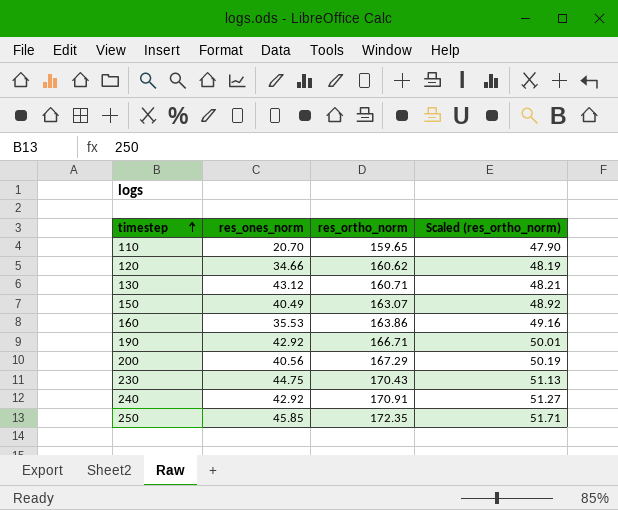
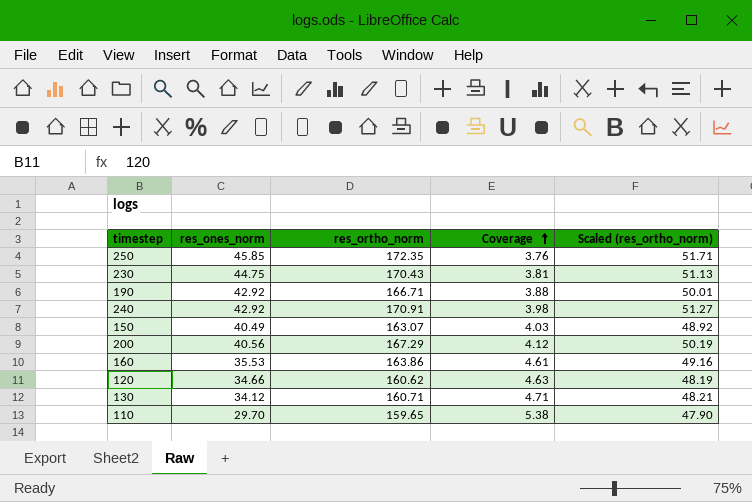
row order: timestep ascending -> Coverage ascending
column Coverage | formula: none -> [res_ortho_norm] / [res_ones_norm]
130 | res_ones_norm: 43.12 -> 34.12
110 | res_ones_norm: 20.70 -> 29.70

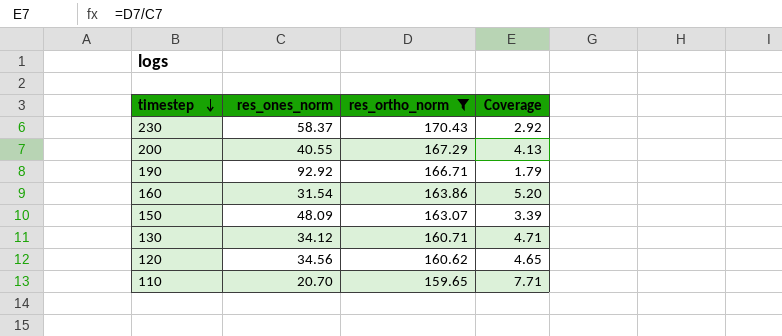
filter: none -> res_ortho_norm <= 170.43
row order: Coverage ascending -> timestep descending
column Scaled (res_ortho_norm) | formula: [res_ortho_norm] * 0.3 -> none
230 | res_ones_norm: 44.75 -> 58.37
230 | Coverage: 3.81 -> 2.92
200 | res_ones_norm: 40.56 -> 40.55
200 | Coverage: 4.12 -> 4.13
190 | res_ones_norm: 42.92 -> 92.92
190 | Coverage: 3.88 -> 1.79
160 | res_ones_norm: 35.53 -> 31.54
160 | Coverage: 4.61 -> 5.20
150 | res_ones_norm: 40.49 -> 48.09
150 | Coverage: 4.03 -> 3.39
120 | res_ones_norm: 34.66 -> 34.56
120 | Coverage: 4.63 -> 4.65
110 | res_ones_norm: 29.70 -> 20.70
110 | Coverage: 5.38 -> 7.71

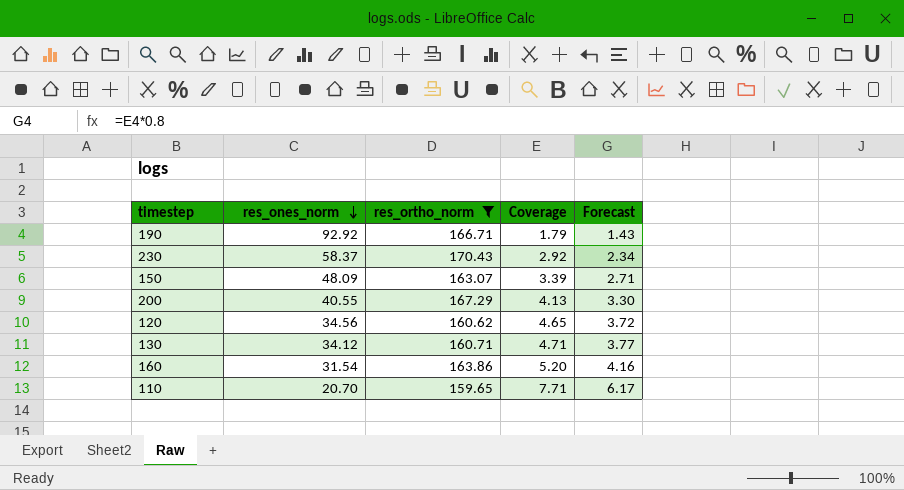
row order: timestep descending -> res_ones_norm descending
column Forecast | formula: none -> [Coverage] * 0.8

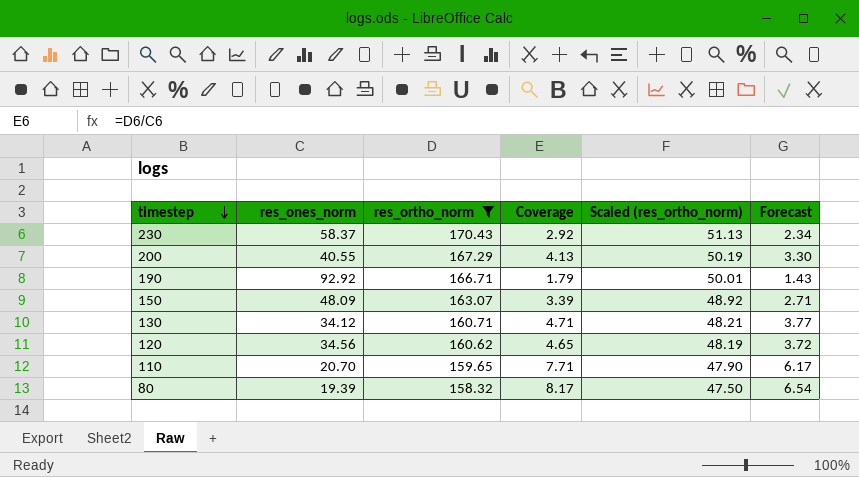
row order: res_ones_norm descending -> timestep descending
column Scaled (res_ortho_norm) | formula: none -> [res_ortho_norm] * 0.3
row 160: 31.54 | 163.86 | 5.20 | 4.16 -> none
row 80: none -> 19.39 | 158.32 | 8.17 | 47.50 | 6.54

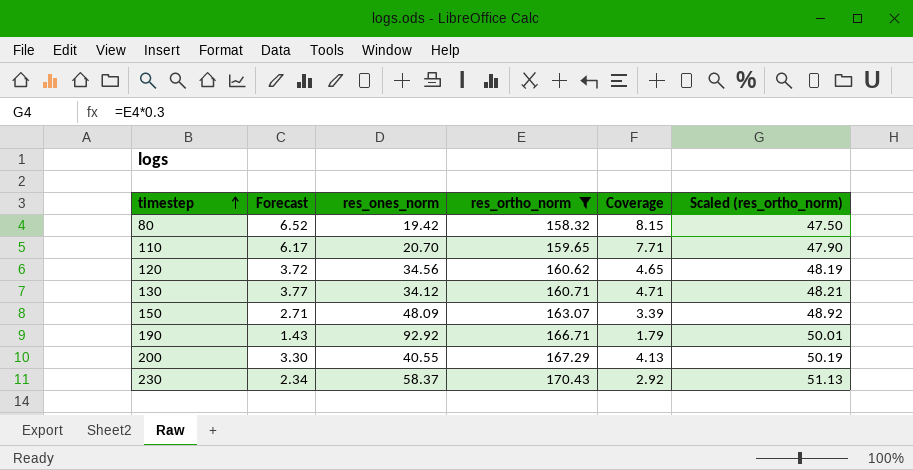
row order: timestep descending -> timestep ascending
column Forecast | position: 6 -> 2
80 | Forecast: 6.54 -> 6.52
80 | res_ones_norm: 19.39 -> 19.42
80 | Coverage: 8.17 -> 8.15

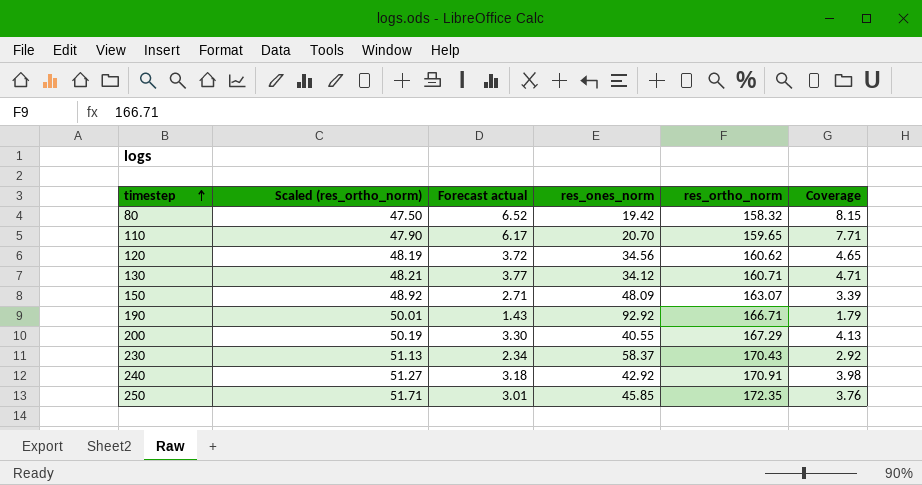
filter: res_ortho_norm <= 170.43 -> none
column Scaled (res_ortho_norm) | position: 6 -> 2
column name: Forecast -> Forecast actual

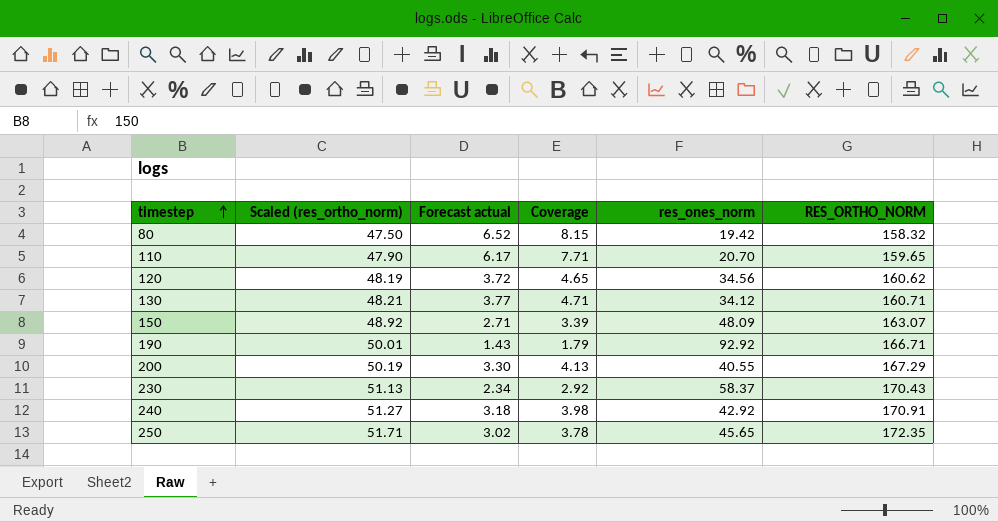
column Coverage | position: 6 -> 4
column name: res_ortho_norm -> RES_ORTHO_NORM
250 | Forecast actual: 3.01 -> 3.02
250 | Coverage: 3.76 -> 3.78
250 | res_ones_norm: 45.85 -> 45.65

